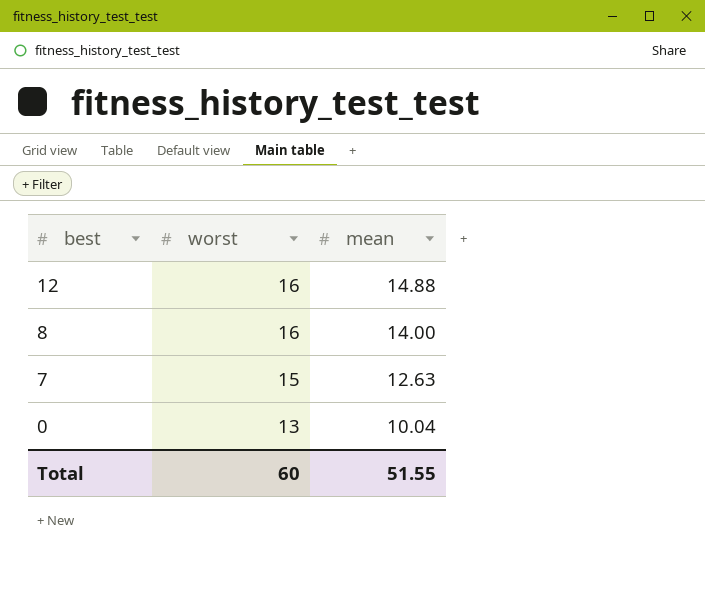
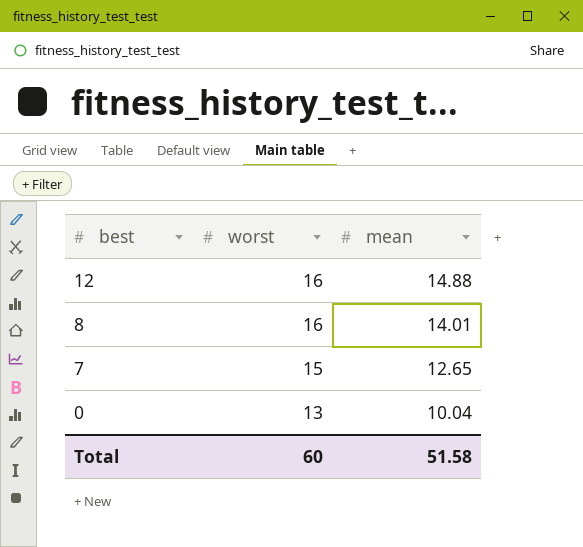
8 | mean: 14.00 -> 14.01
7 | mean: 12.63 -> 12.65
Total | mean: 51.55 -> 51.58

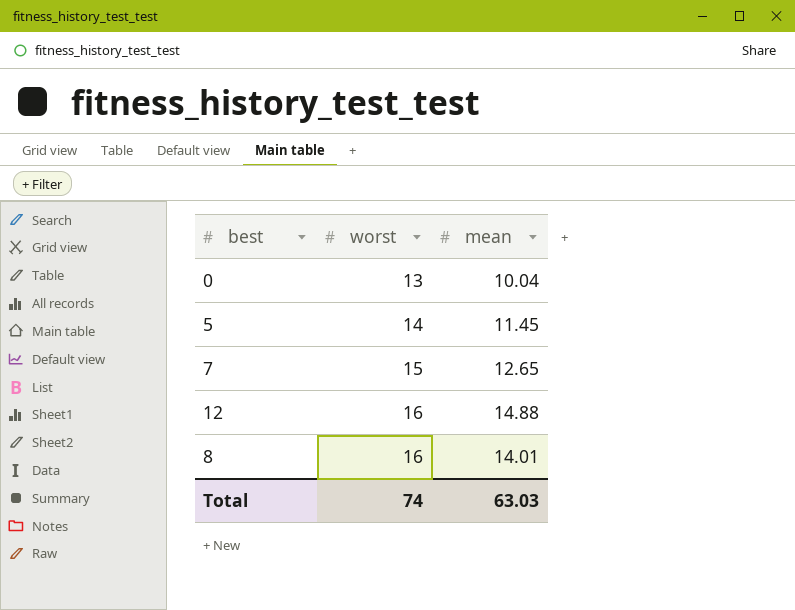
row order: best descending -> worst ascending
row 5: none -> 14 | 11.45
Total | worst: 60 -> 74
Total | mean: 51.58 -> 63.03

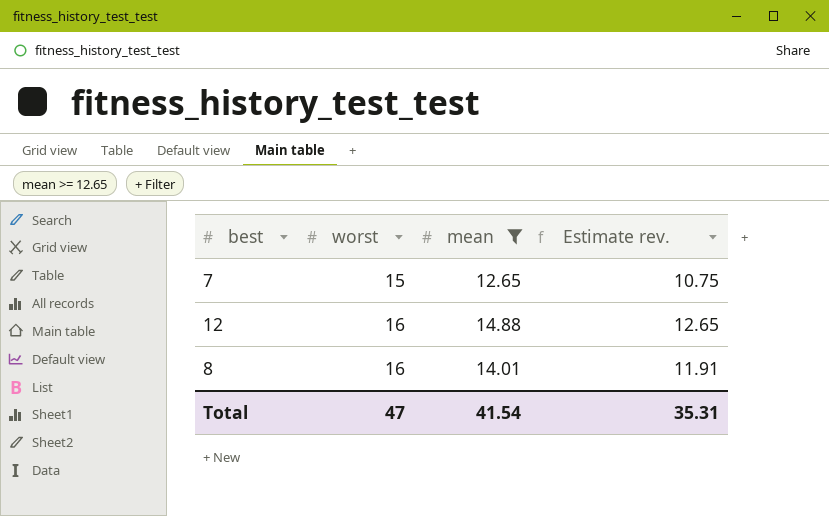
filter: none -> mean >= 12.65
column Estimate rev. | formula: none -> [mean] * 0.85
Total | worst: 74 -> 47
Total | mean: 63.03 -> 41.54

